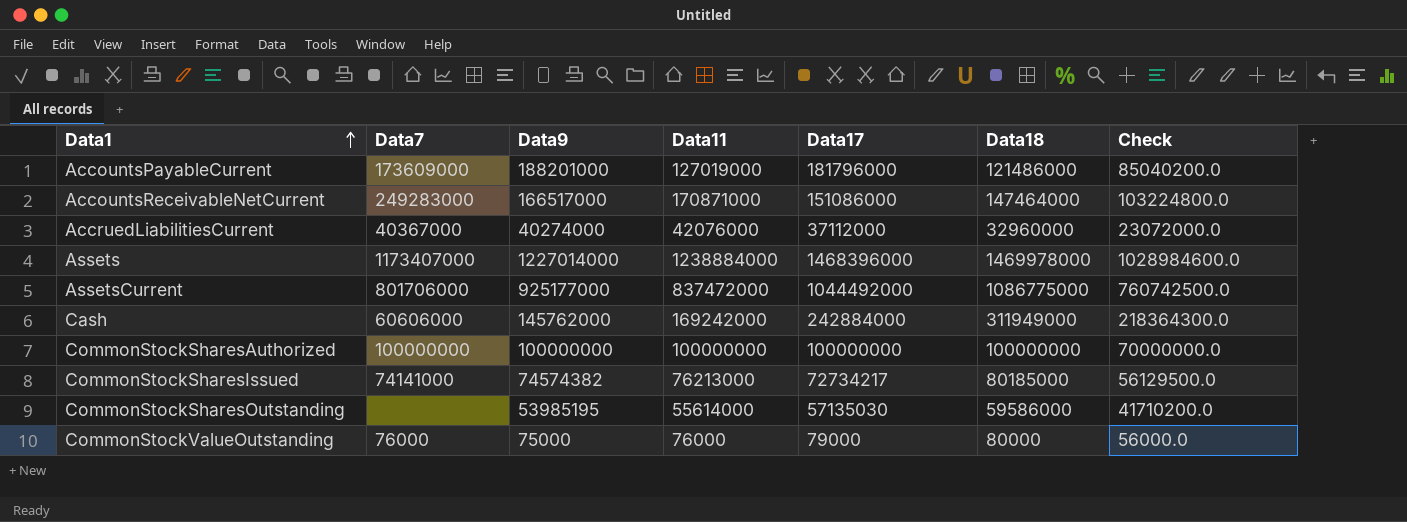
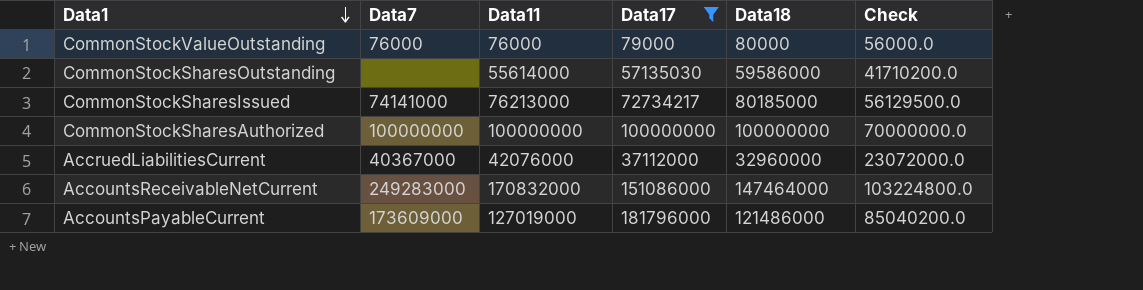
filter: none -> Data17 <= 181796000
row order: Data1 ascending -> Data1 descending
column Data9 | position: 3 -> none
AccountsReceivableNetCurrent | Data11: 170871000 -> 170832000

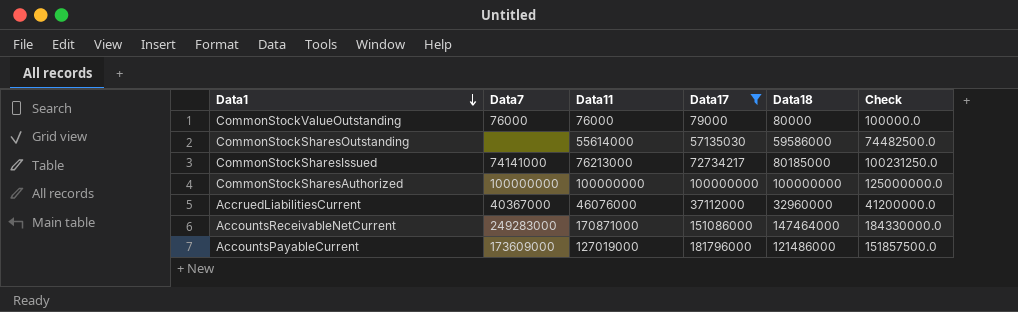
column Check | formula: [Data18] * 0.7 -> [Data18] * 1.25
AccruedLiabilitiesCurrent | Data11: 42076000 -> 46076000
AccountsReceivableNetCurrent | Data11: 170832000 -> 170871000

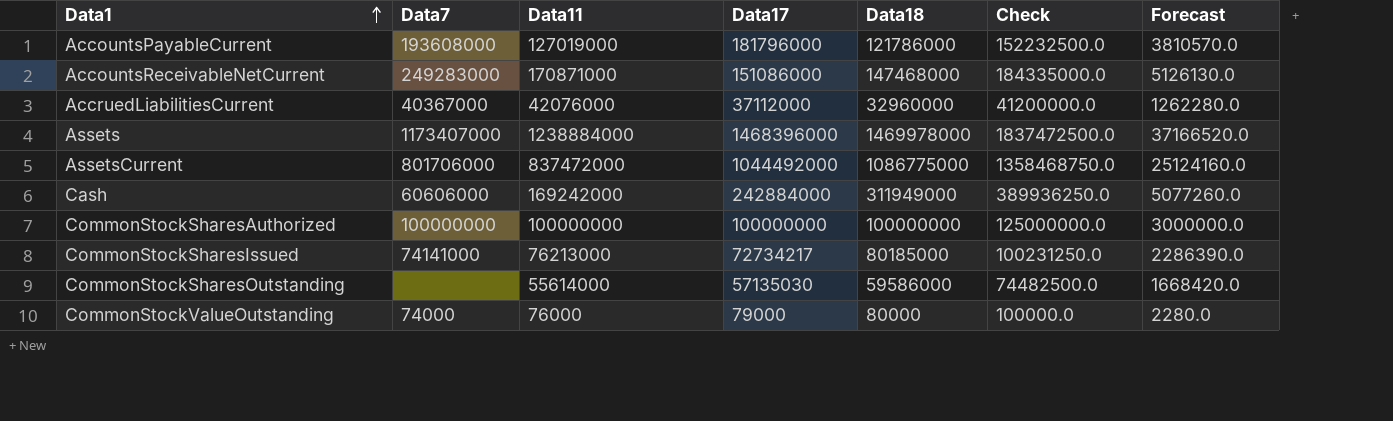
filter: Data17 <= 181796000 -> none
row order: Data1 descending -> Data1 ascending
column Forecast | formula: none -> [Data11] * 0.03
AccountsPayableCurrent | Data7: 173609000 -> 193608000
AccountsPayableCurrent | Data18: 121486000 -> 121786000
AccountsPayableCurrent | Check: 151857500.0 -> 152232500.0
AccountsReceivableNetCurrent | Data18: 147464000 -> 147468000
AccountsReceivableNetCurrent | Check: 184330000.0 -> 184335000.0
AccruedLiabilitiesCurrent | Data11: 46076000 -> 42076000
CommonStockValueOutstanding | Data7: 76000 -> 74000

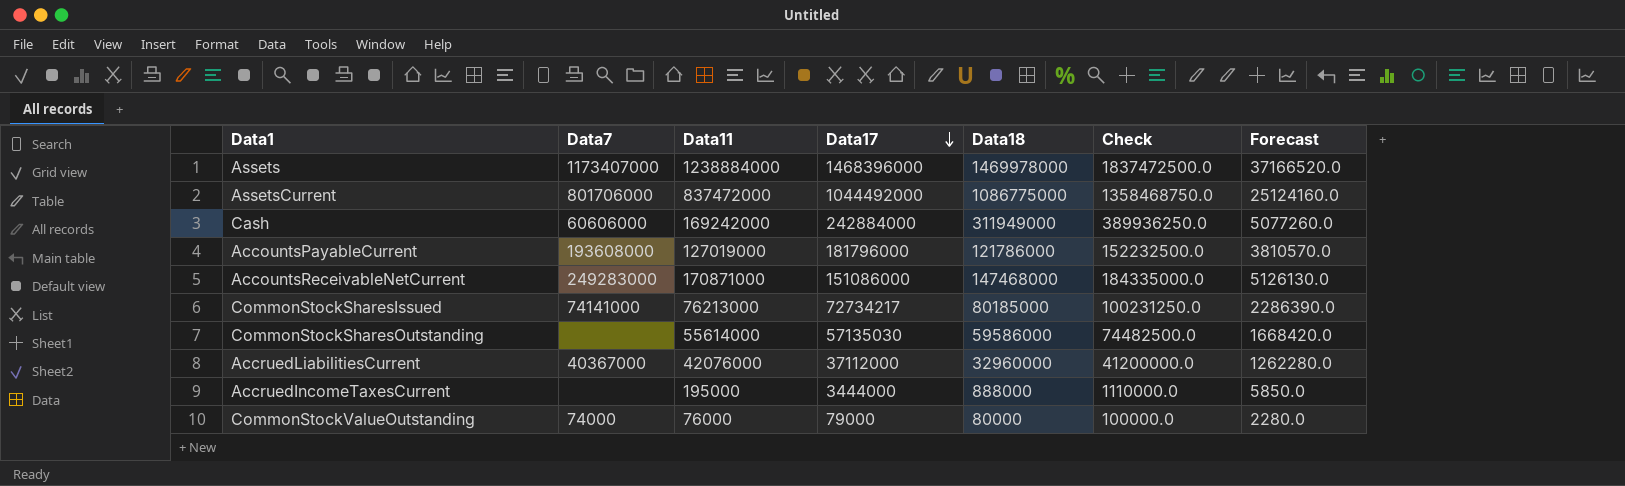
row order: Data1 ascending -> Data17 descending
row CommonStockSharesAuthorized: 100000000 | 100000000 | 100000000 | 100000000 | 125000000.0 | 3000000.0 -> none
row AccruedIncomeTaxesCurrent: none -> none | 195000 | 3444000 | 888000 | 1110000.0 | 5850.0

